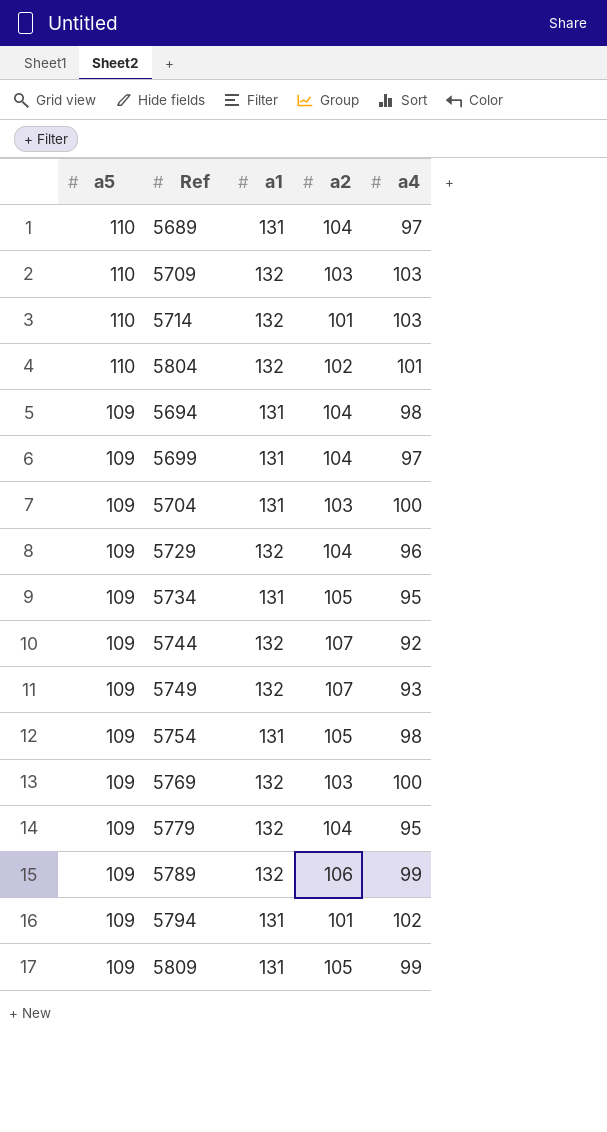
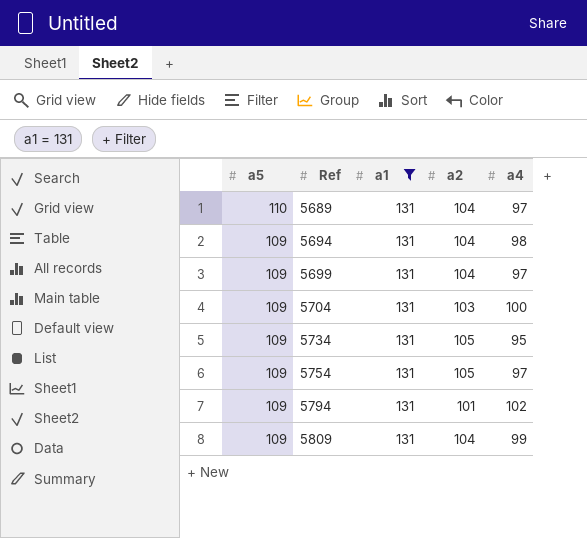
filter: none -> a1 = 131
5754 | a4: 98 -> 97
5809 | a2: 105 -> 104

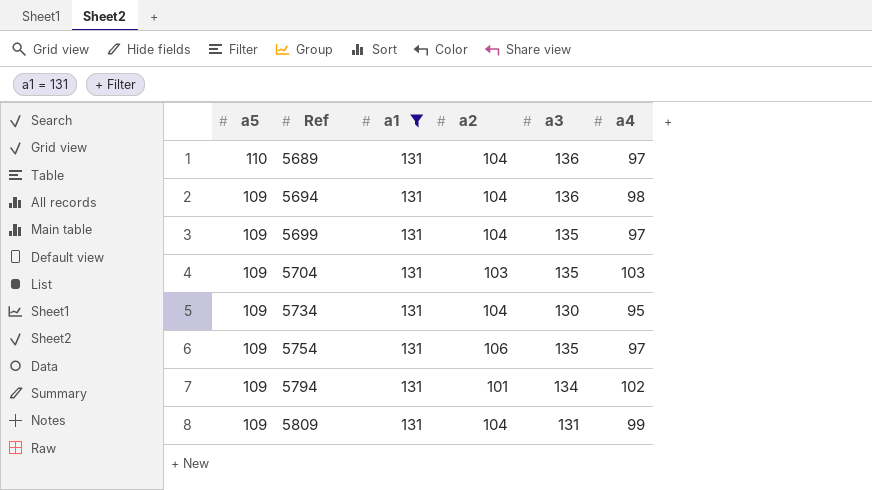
column a3 | position: none -> 5
5704 | a4: 100 -> 103
5734 | a2: 105 -> 104
5754 | a2: 105 -> 106

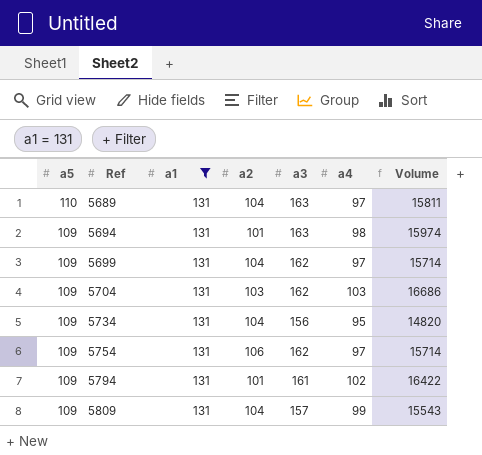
column Volume | formula: none -> [a3] * [a4]
5689 | a3: 136 -> 163
5694 | a2: 104 -> 101
5694 | a3: 136 -> 163
5699 | a3: 135 -> 162
5704 | a3: 135 -> 162
5734 | a3: 130 -> 156
5754 | a3: 135 -> 162
5794 | a3: 134 -> 161
5809 | a3: 131 -> 157

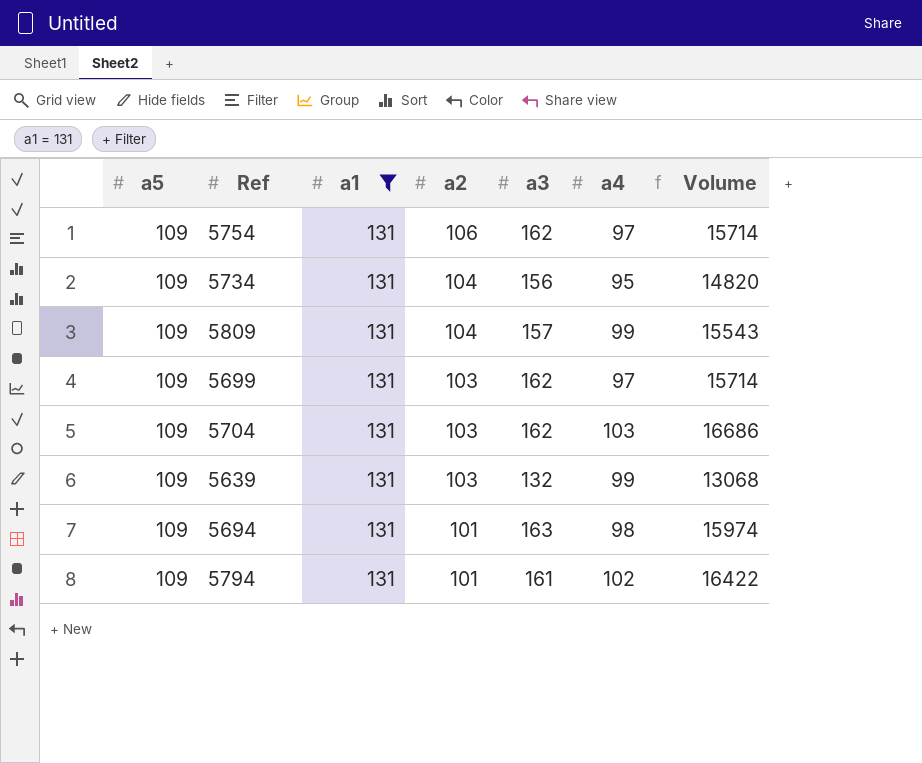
row order: a5 descending -> a2 descending
row 5689: 110 | 131 | 104 | 163 | 97 | 15811 -> none
5699 | a2: 104 -> 103
row 5639: none -> 109 | 131 | 103 | 132 | 99 | 13068

